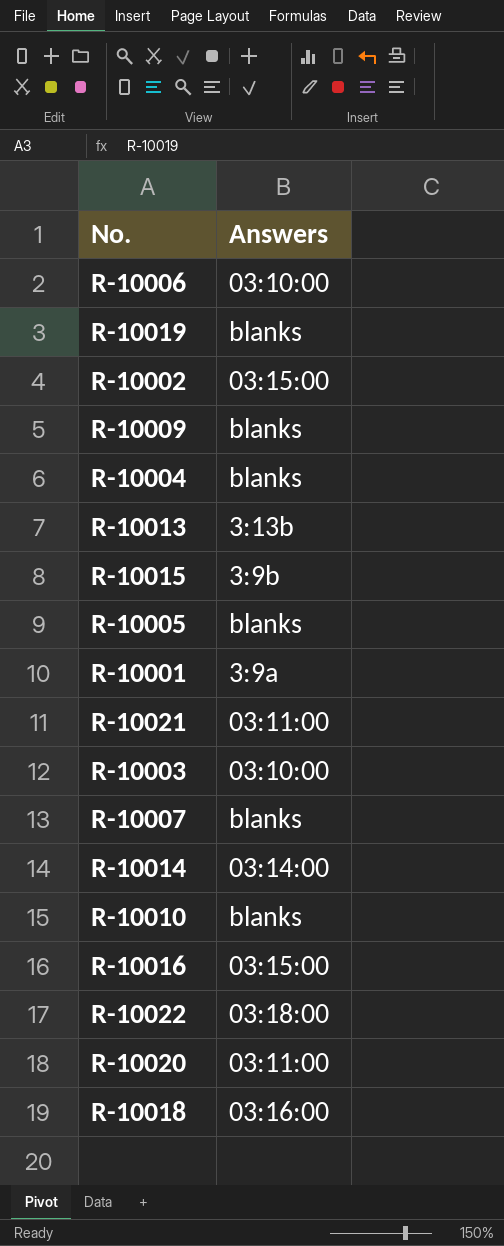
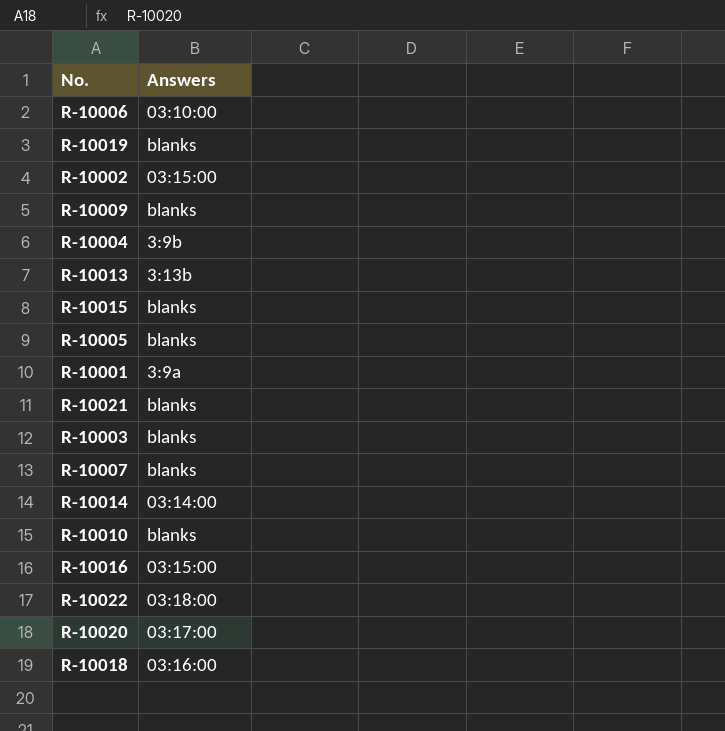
R-10004 | Answers: blanks -> 3:9b
R-10015 | Answers: 3:9b -> blanks
R-10021 | Answers: 03:11:00 -> blanks
R-10003 | Answers: 03:10:00 -> blanks
R-10020 | Answers: 03:11:00 -> 03:17:00

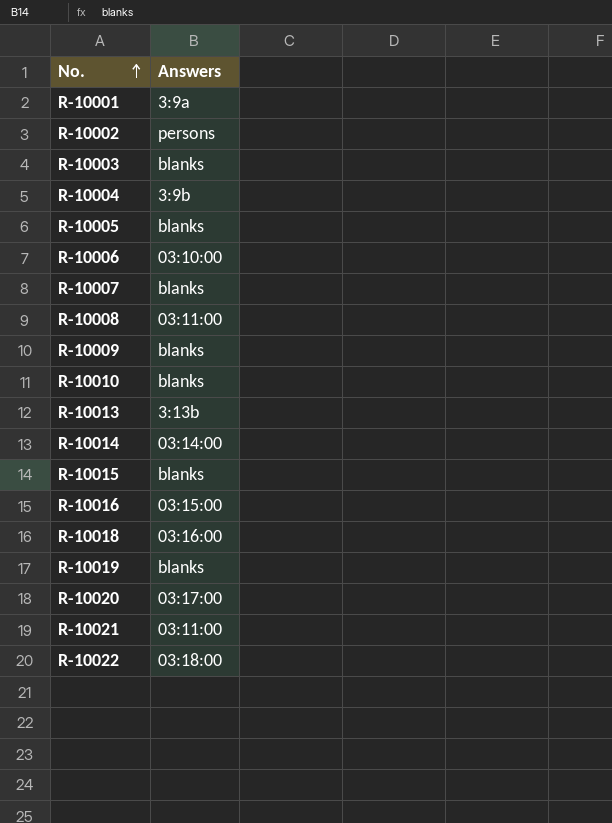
row order: none -> No. ascending
R-10002 | Answers: 03:15:00 -> persons
row R-10008: none -> 03:11:00
R-10021 | Answers: blanks -> 03:11:00

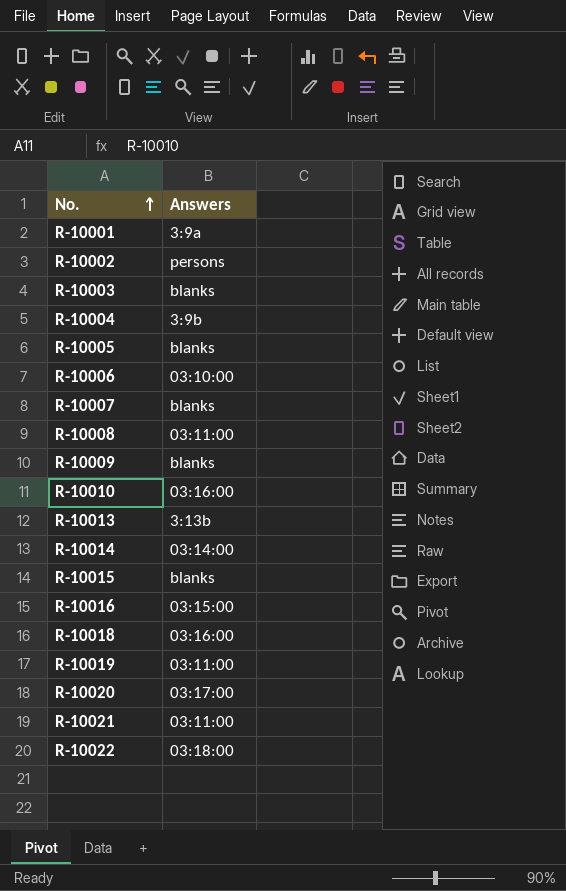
R-10010 | Answers: blanks -> 03:16:00
R-10019 | Answers: blanks -> 03:11:00

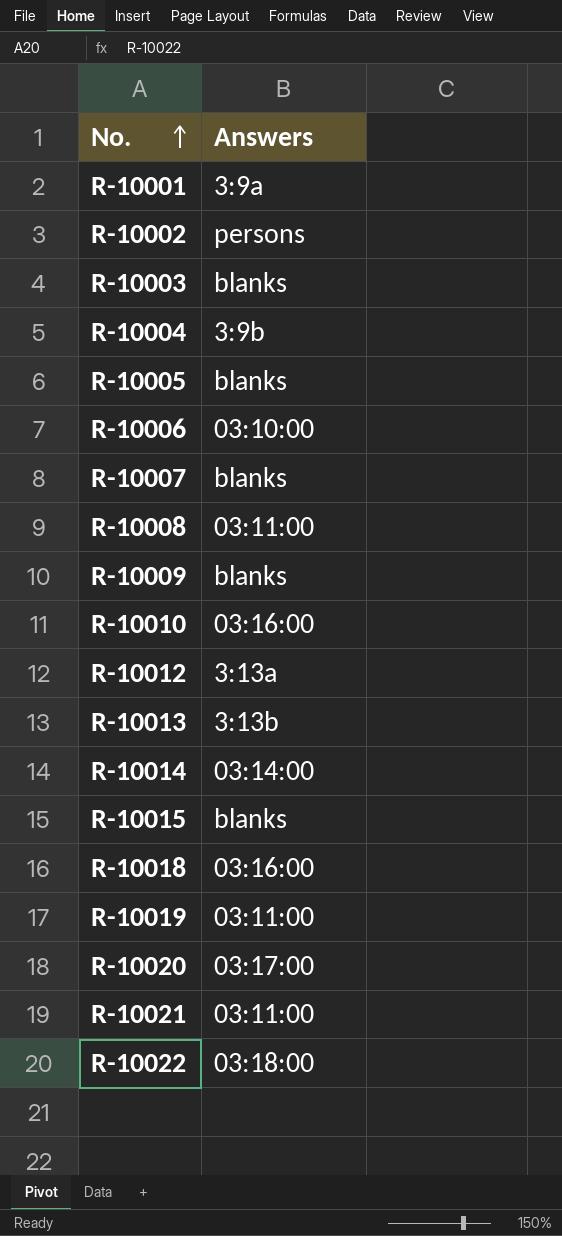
row R-10016: 03:15:00 -> none
row R-10012: none -> 3:13a

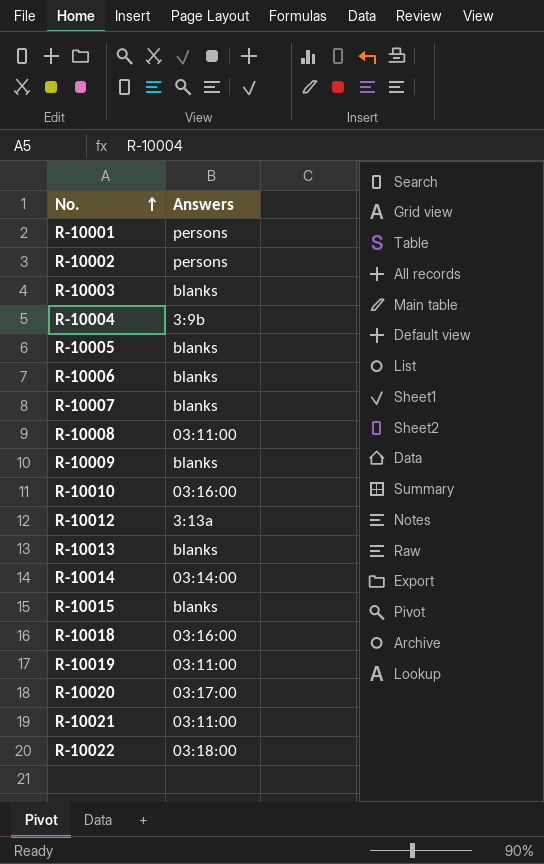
R-10001 | Answers: 3:9a -> persons
R-10006 | Answers: 03:10:00 -> blanks
R-10013 | Answers: 3:13b -> blanks

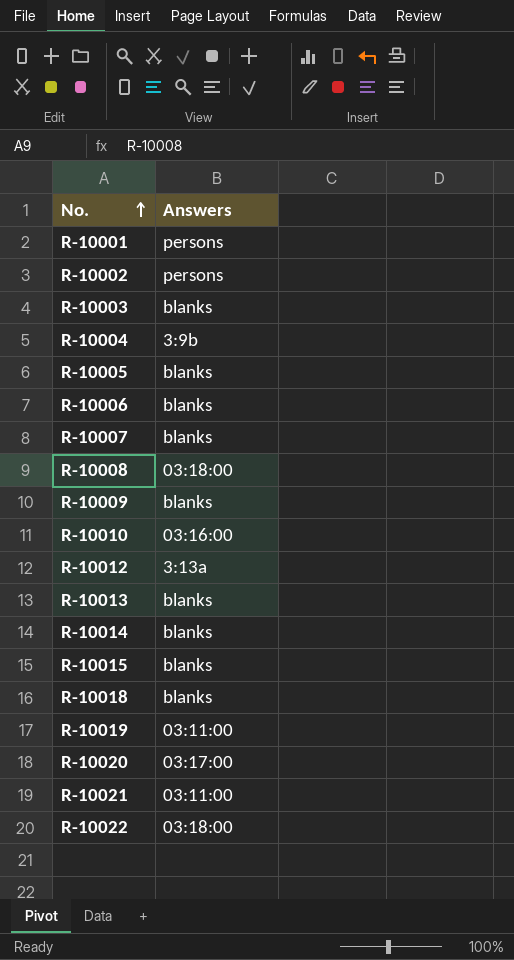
R-10008 | Answers: 03:11:00 -> 03:18:00
R-10014 | Answers: 03:14:00 -> blanks
R-10018 | Answers: 03:16:00 -> blanks

